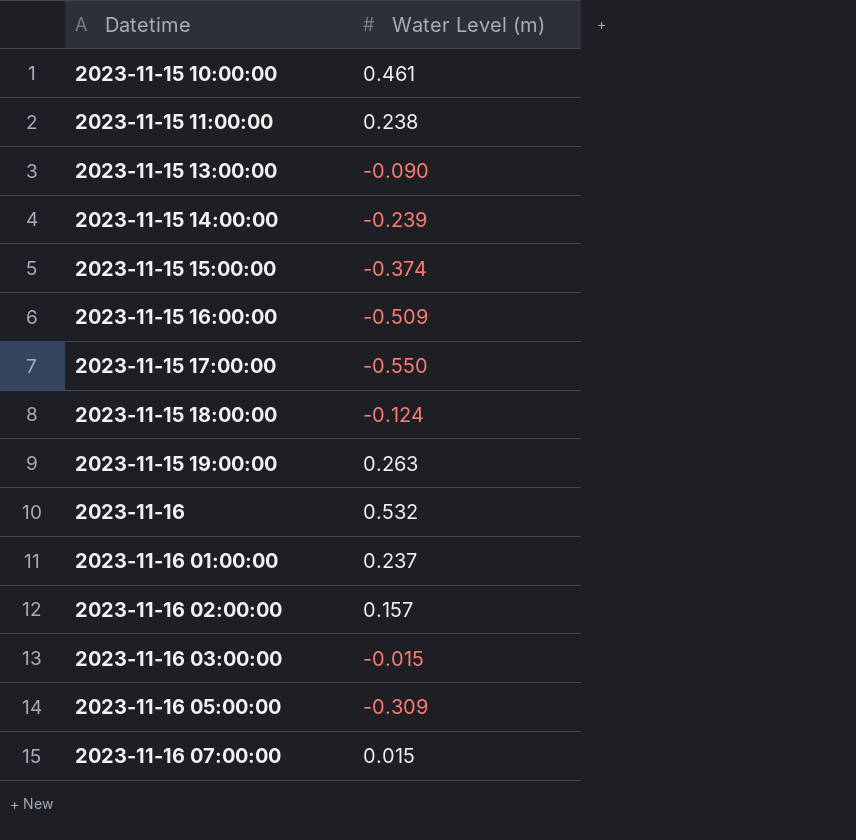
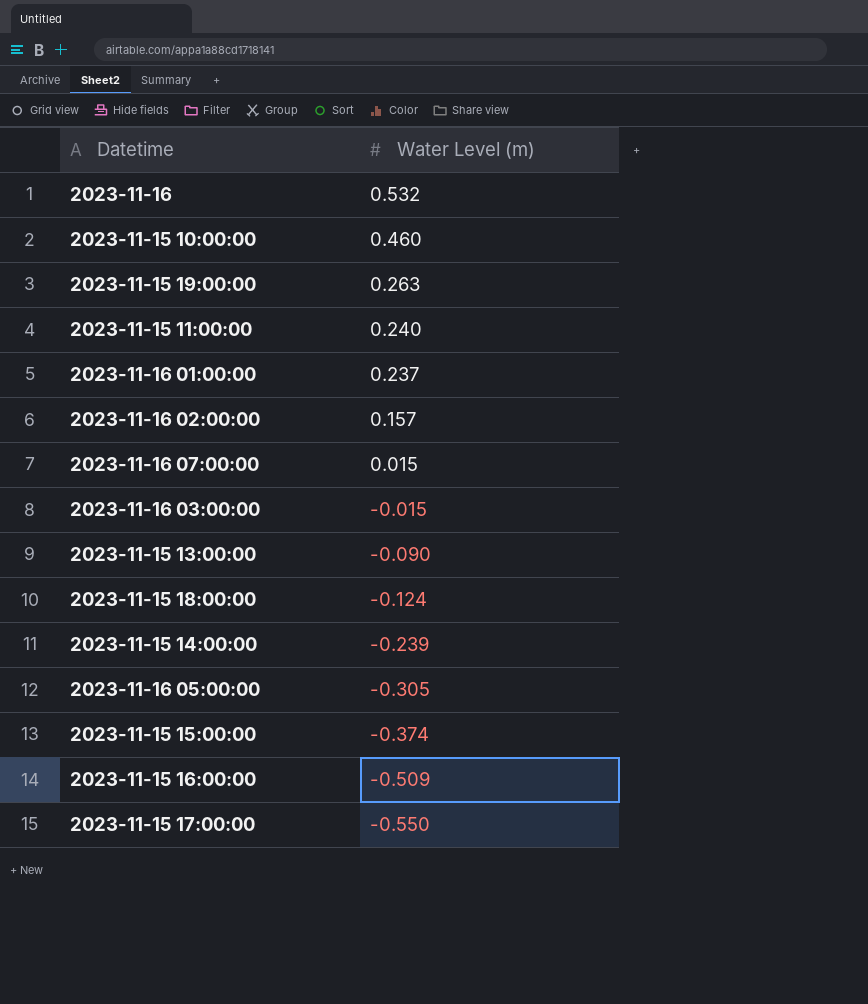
row order: Datetime ascending -> Water Level (m) descending
2023-11-15 10:00:00 | Water Level (m): 0.461 -> 0.460
2023-11-15 11:00:00 | Water Level (m): 0.238 -> 0.240
2023-11-16 05:00:00 | Water Level (m): -0.309 -> -0.305

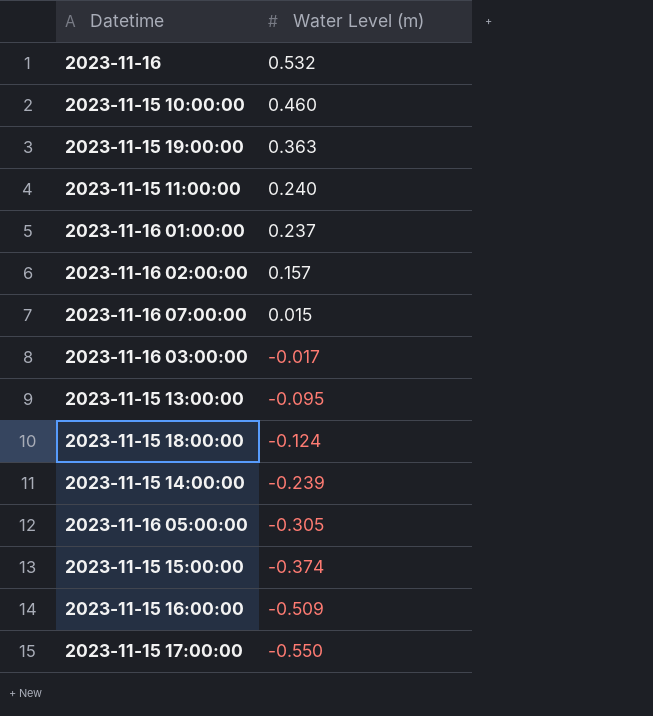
2023-11-15 19:00:00 | Water Level (m): 0.263 -> 0.363
2023-11-16 03:00:00 | Water Level (m): -0.015 -> -0.017
2023-11-15 13:00:00 | Water Level (m): -0.090 -> -0.095

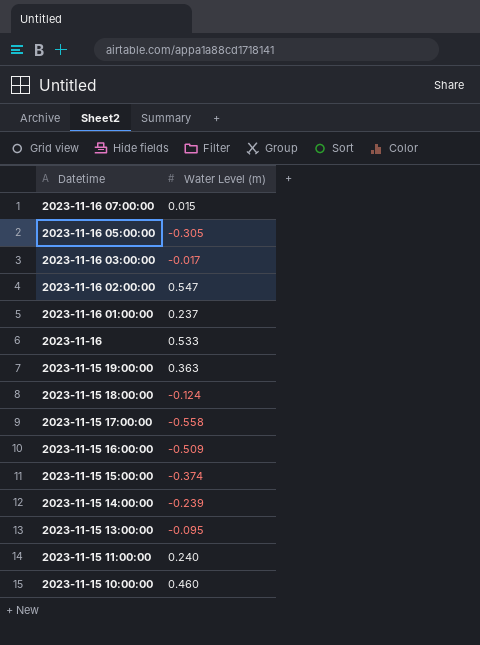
row order: Water Level (m) descending -> Datetime descending
2023-11-16 02:00:00 | Water Level (m): 0.157 -> 0.547
2023-11-16 | Water Level (m): 0.532 -> 0.533
2023-11-15 17:00:00 | Water Level (m): -0.550 -> -0.558

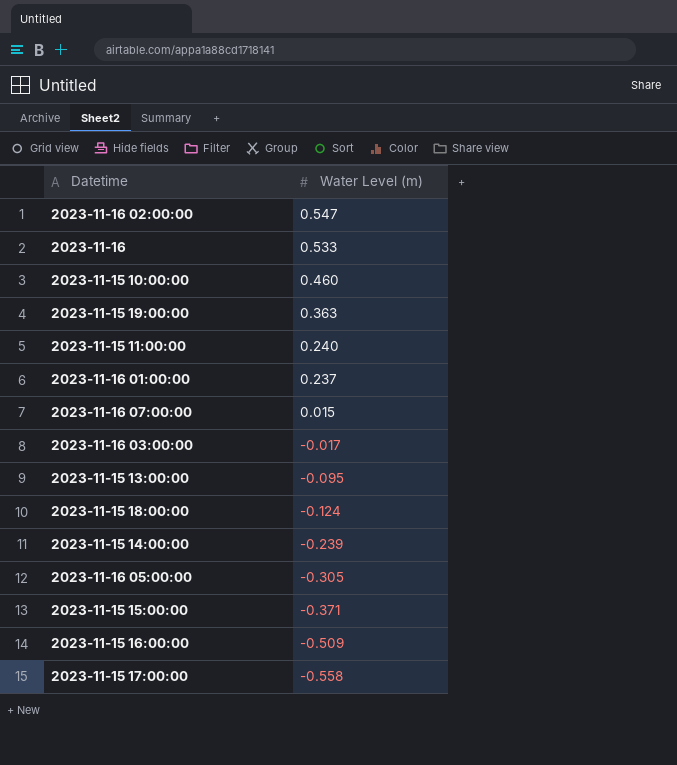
row order: Datetime descending -> Water Level (m) descending
2023-11-15 15:00:00 | Water Level (m): -0.374 -> -0.371

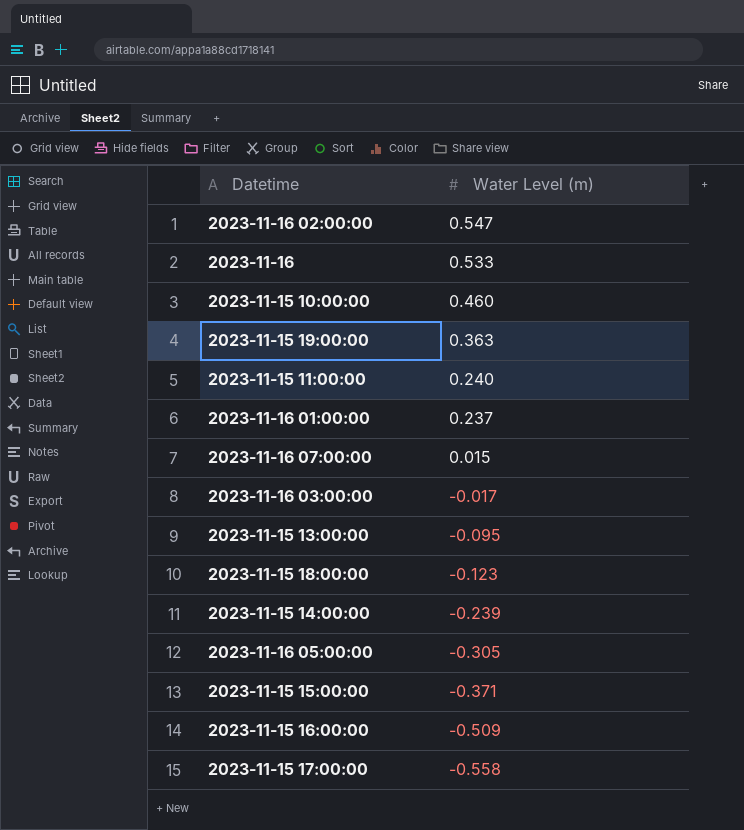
2023-11-15 18:00:00 | Water Level (m): -0.124 -> -0.123

